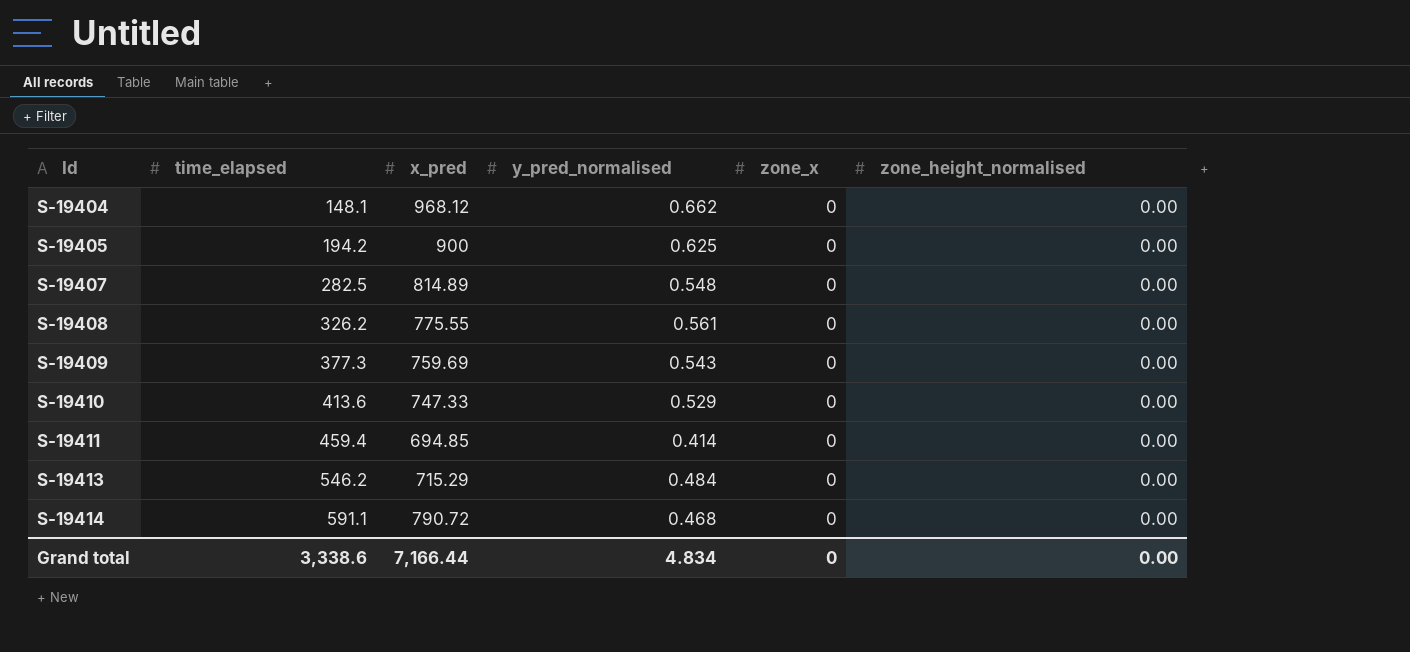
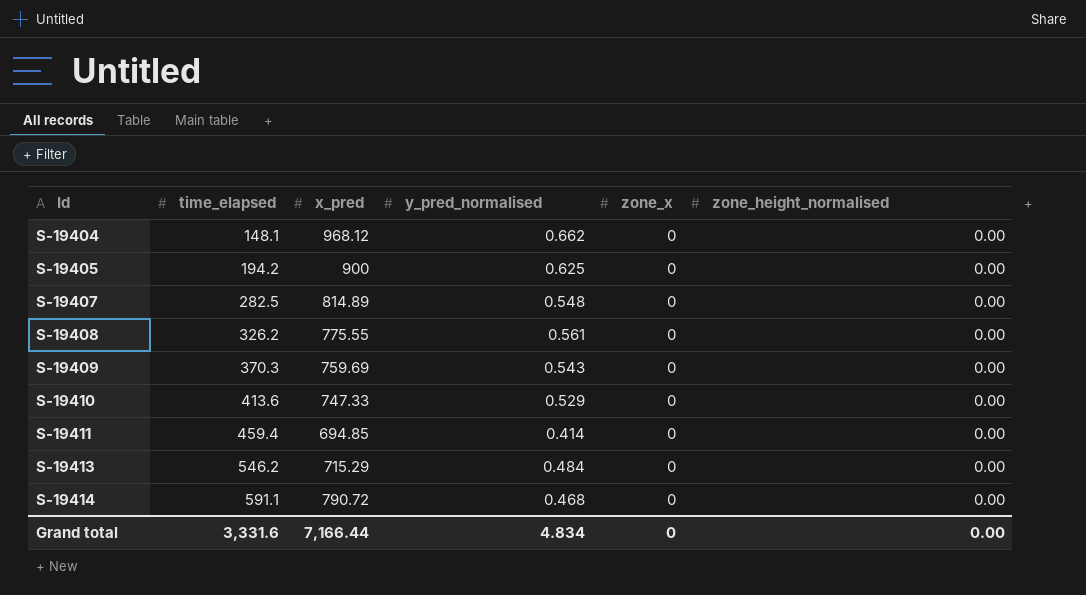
S-19409 | time_elapsed: 377.3 -> 370.3
Grand total | time_elapsed: 3,338.6 -> 3,331.6

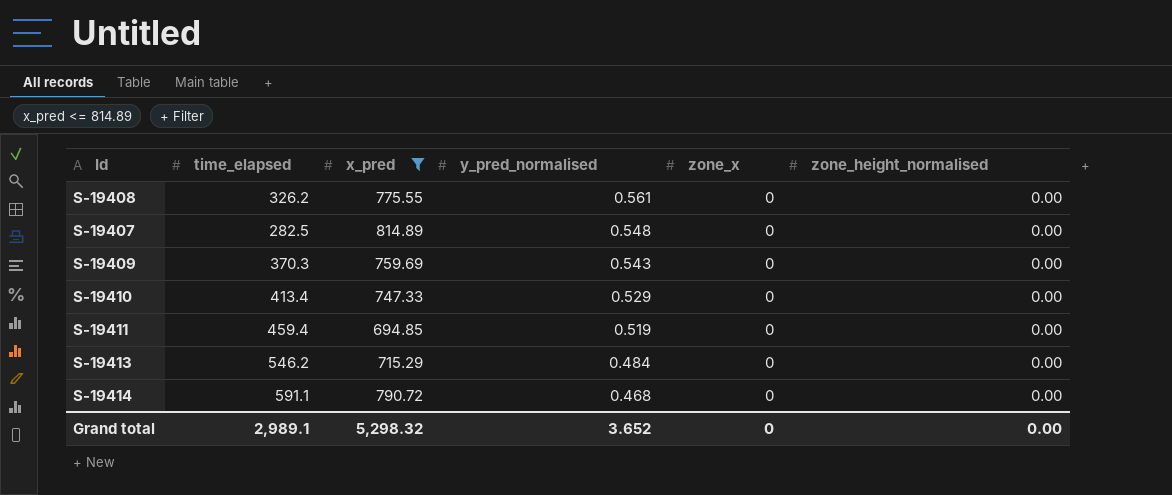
filter: none -> x_pred <= 814.89
row order: Id ascending -> y_pred_normalised descending
S-19410 | time_elapsed: 413.6 -> 413.4
S-19411 | y_pred_normalised: 0.414 -> 0.519
Grand total | time_elapsed: 3,331.6 -> 2,989.1
Grand total | x_pred: 7,166.44 -> 5,298.32
Grand total | y_pred_normalised: 4.834 -> 3.652

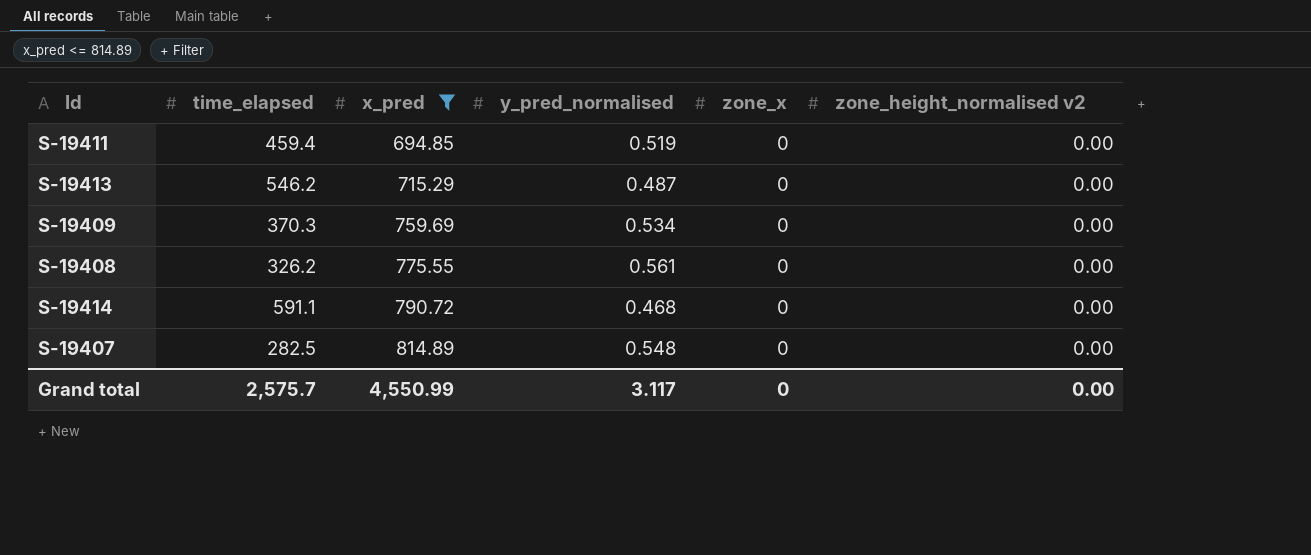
row order: y_pred_normalised descending -> x_pred ascending
column name: zone_height_normalised -> zone_height_normalised v2
row S-19410: 413.4 | 747.33 | 0.529 | 0 | 0.00 -> none
S-19413 | y_pred_normalised: 0.484 -> 0.487
S-19409 | y_pred_normalised: 0.543 -> 0.534
Grand total | time_elapsed: 2,989.1 -> 2,575.7
Grand total | x_pred: 5,298.32 -> 4,550.99
Grand total | y_pred_normalised: 3.652 -> 3.117

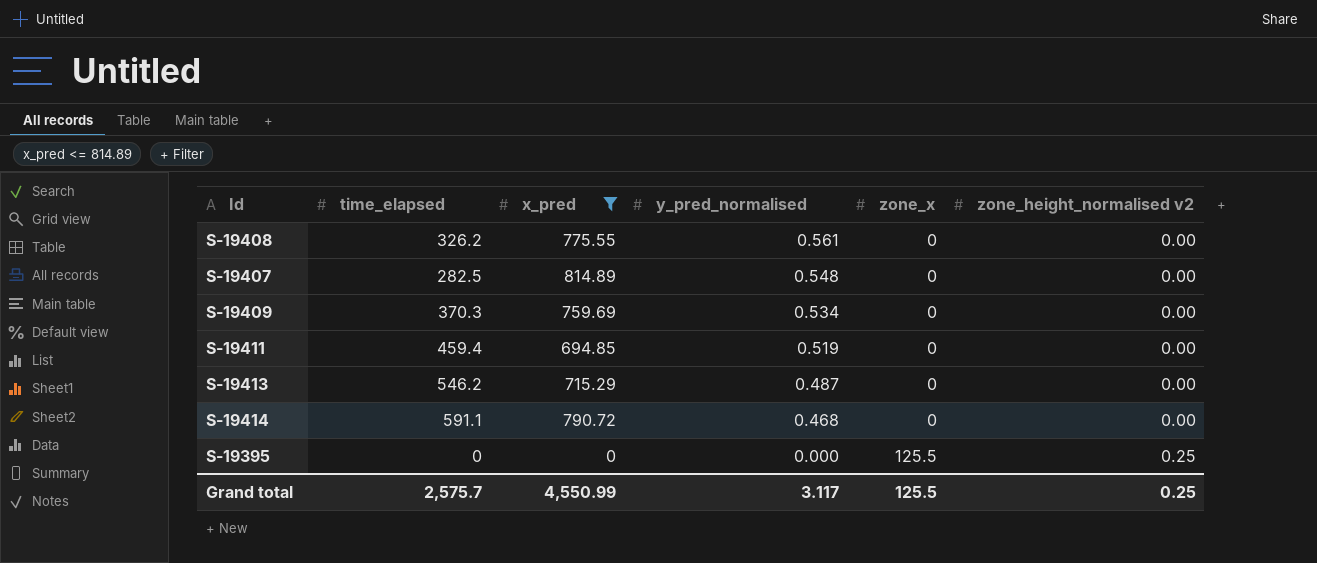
row order: x_pred ascending -> y_pred_normalised descending
row S-19395: none -> 0 | 0 | 0.000 | 125.5 | 0.25
Grand total | zone_x: 0 -> 125.5
Grand total | zone_height_normalised v2: 0.00 -> 0.25

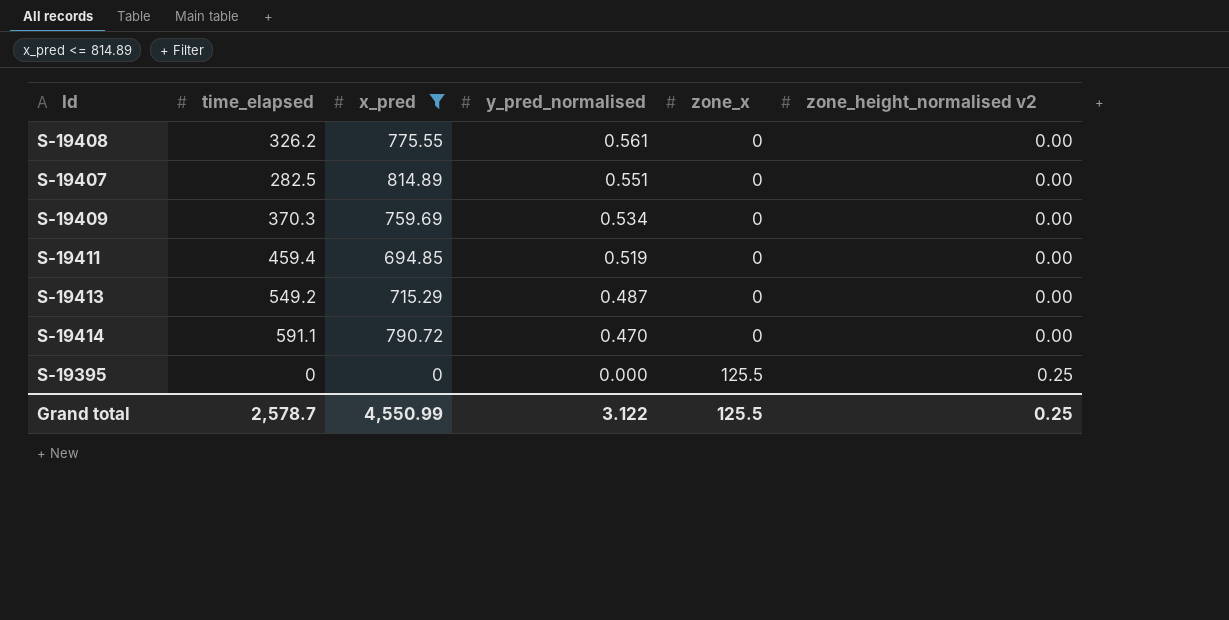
S-19407 | y_pred_normalised: 0.548 -> 0.551
S-19413 | time_elapsed: 546.2 -> 549.2
S-19414 | y_pred_normalised: 0.468 -> 0.470
Grand total | time_elapsed: 2,575.7 -> 2,578.7
Grand total | y_pred_normalised: 3.117 -> 3.122

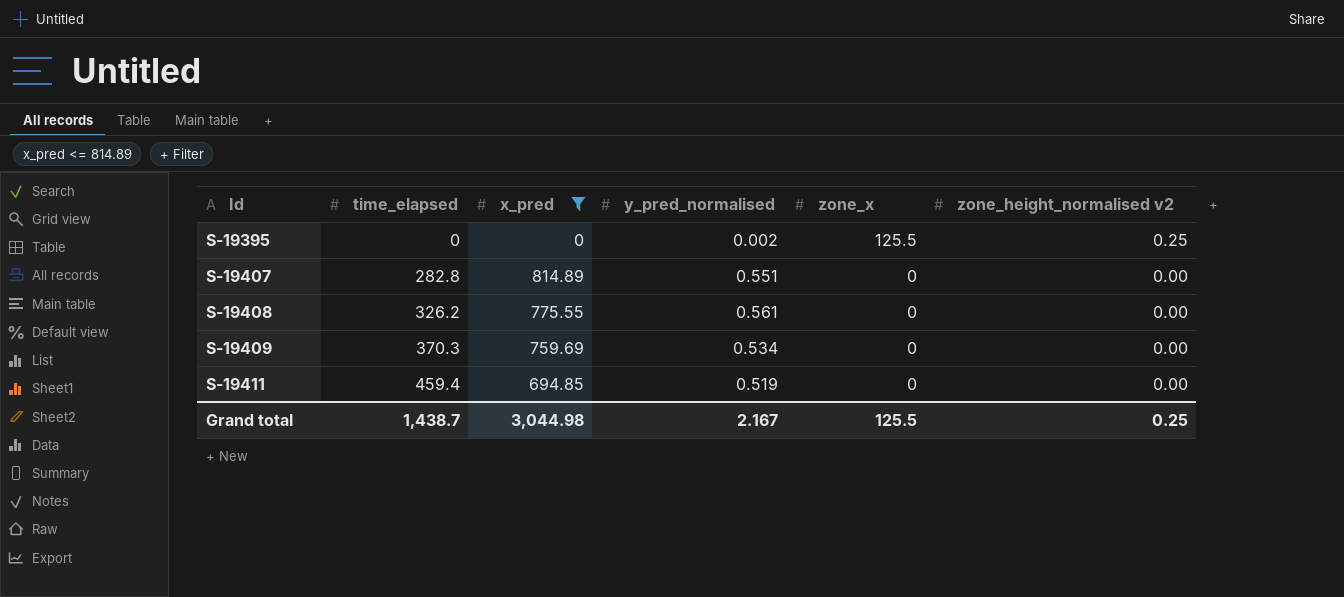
row order: y_pred_normalised descending -> Id ascending
row S-19413: 549.2 | 715.29 | 0.487 | 0 | 0.00 -> none
row S-19414: 591.1 | 790.72 | 0.470 | 0 | 0.00 -> none
S-19395 | y_pred_normalised: 0.000 -> 0.002
S-19407 | time_elapsed: 282.5 -> 282.8
Grand total | time_elapsed: 2,578.7 -> 1,438.7
Grand total | x_pred: 4,550.99 -> 3,044.98
Grand total | y_pred_normalised: 3.122 -> 2.167

